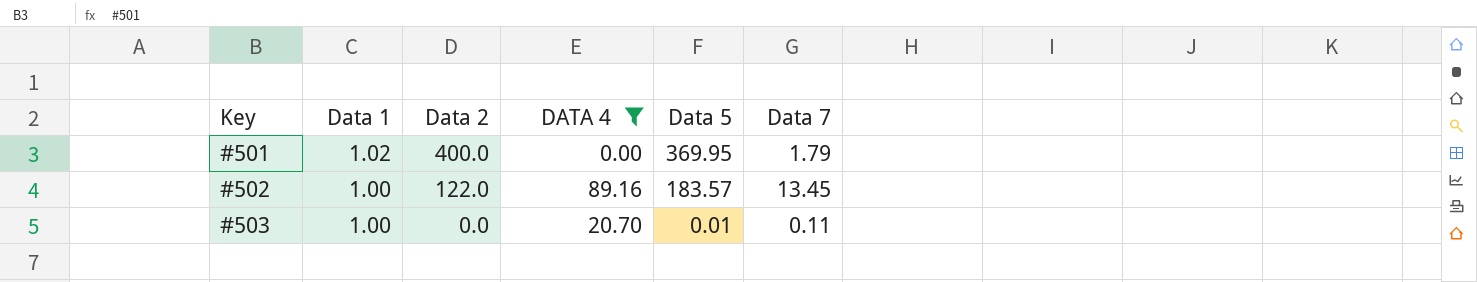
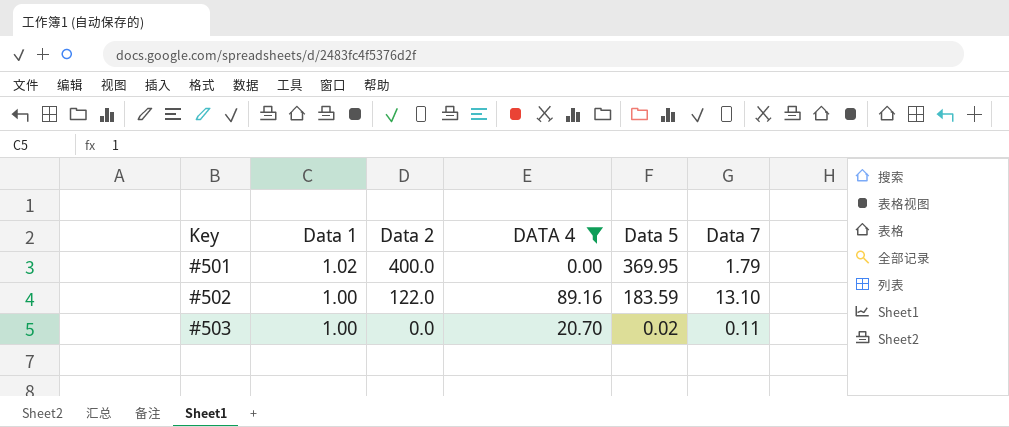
#502 | Data 5: 183.57 -> 183.59
#502 | Data 7: 13.45 -> 13.10
#503 | Data 5: 0.01 -> 0.02

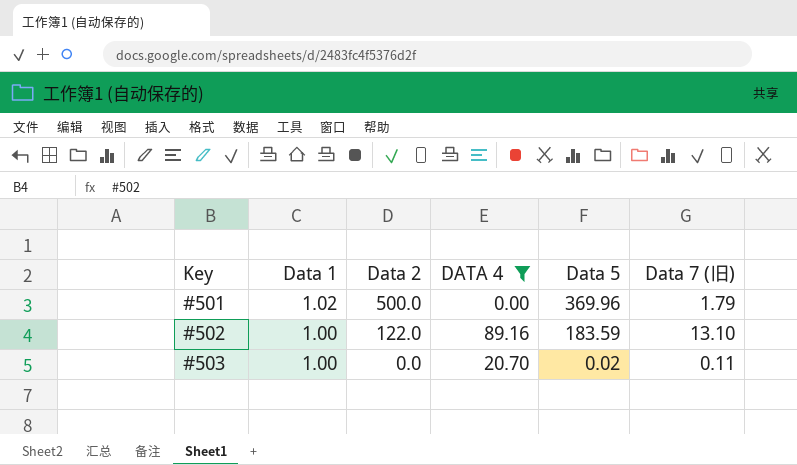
column name: Data 7 -> Data 7 (旧)
#501 | Data 2: 400.0 -> 500.0
#501 | Data 5: 369.95 -> 369.96

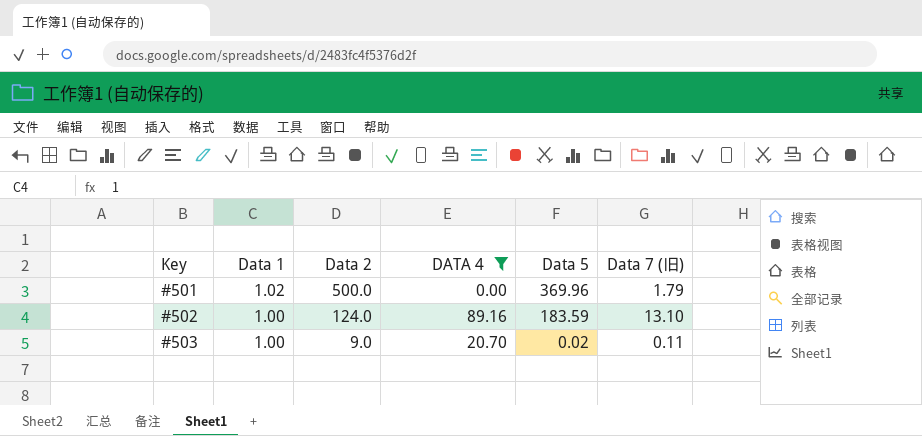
#502 | Data 2: 122.0 -> 124.0
#503 | Data 2: 0.0 -> 9.0

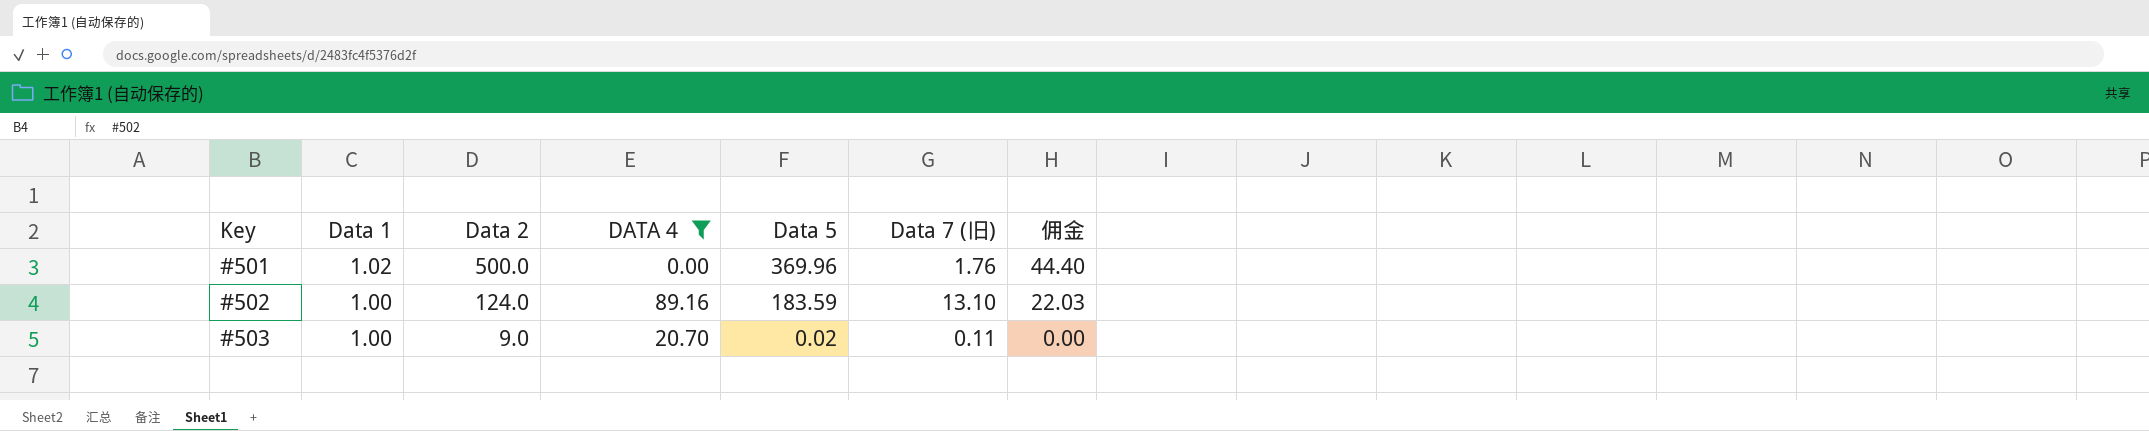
column 佣金 | formula: none -> [Data 5] * 0.12
#501 | Data 7 (旧): 1.79 -> 1.76

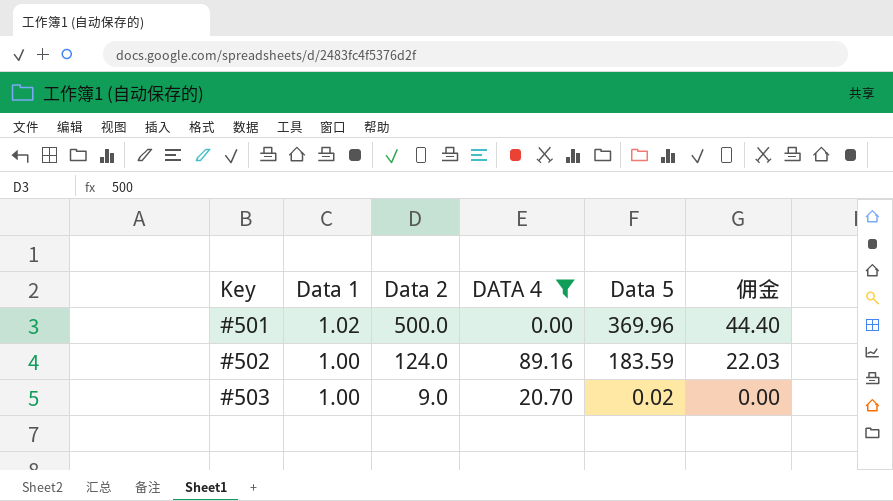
column Data 7 (旧) | position: 6 -> none

